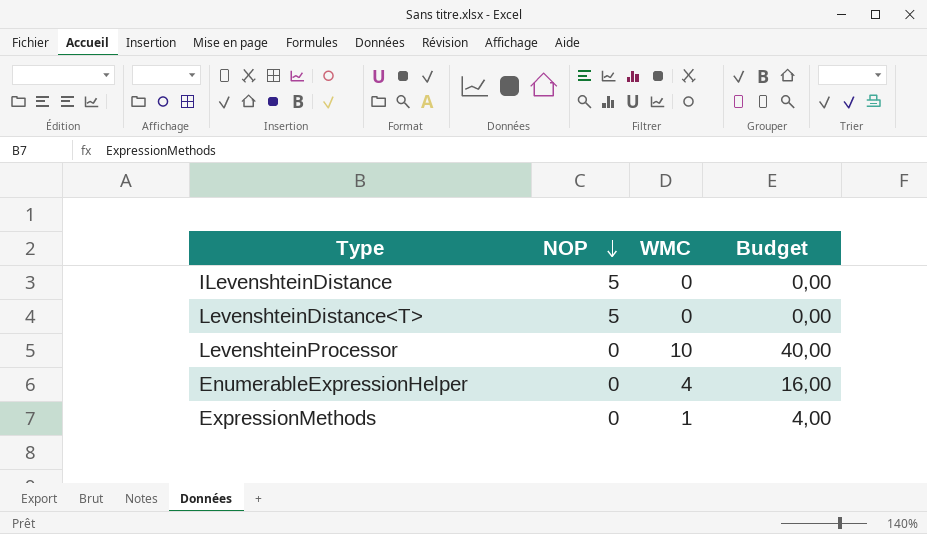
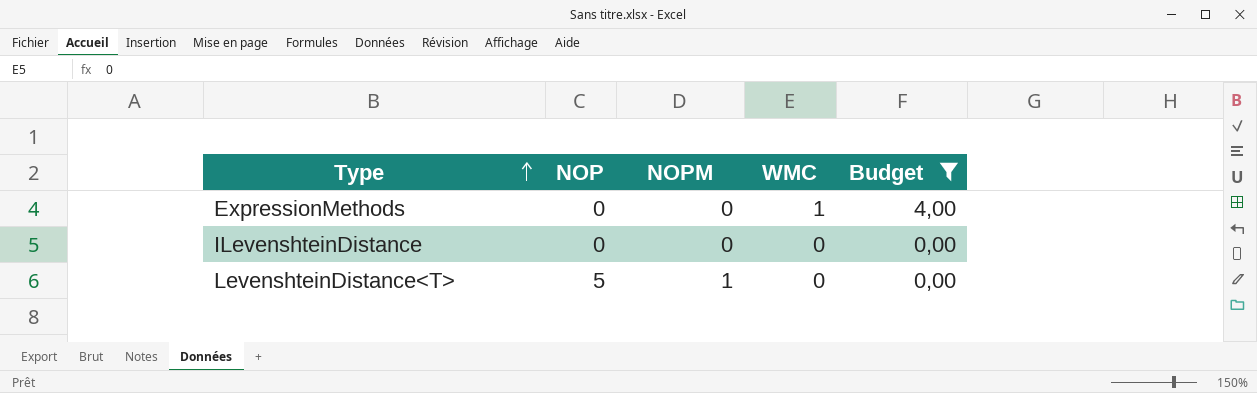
filter: none -> Budget <= 4,00
row order: NOP descending -> Type ascending
column NOPM | position: none -> 3
ILevenshteinDistance | NOP: 5 -> 0

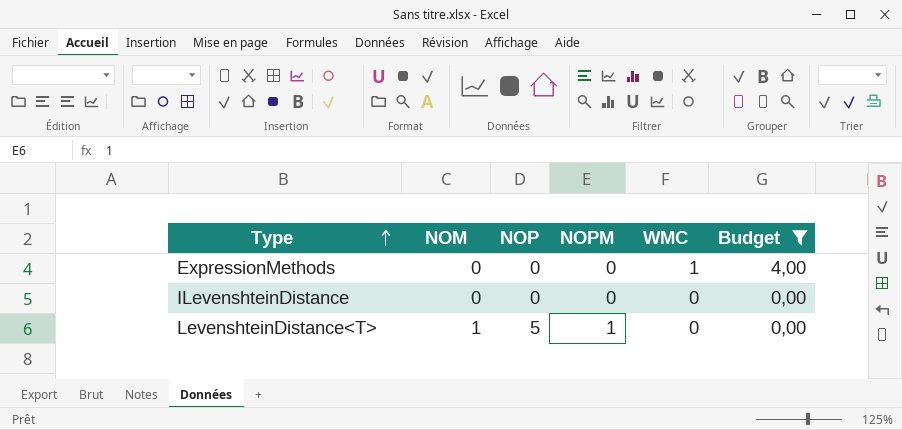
column NOM | position: none -> 2

